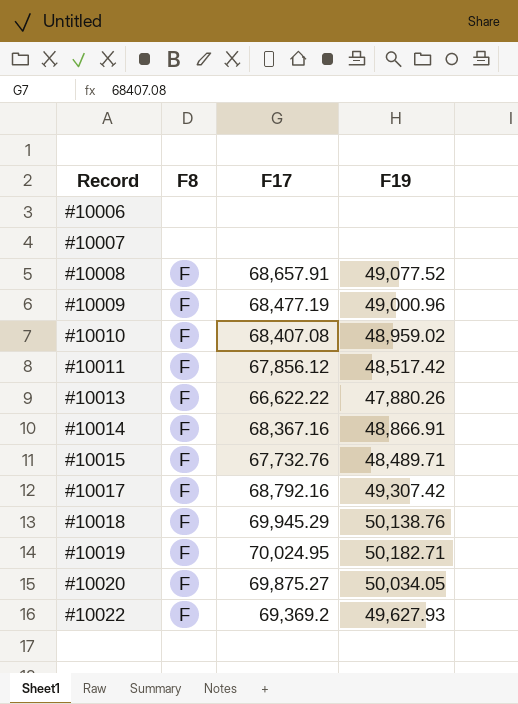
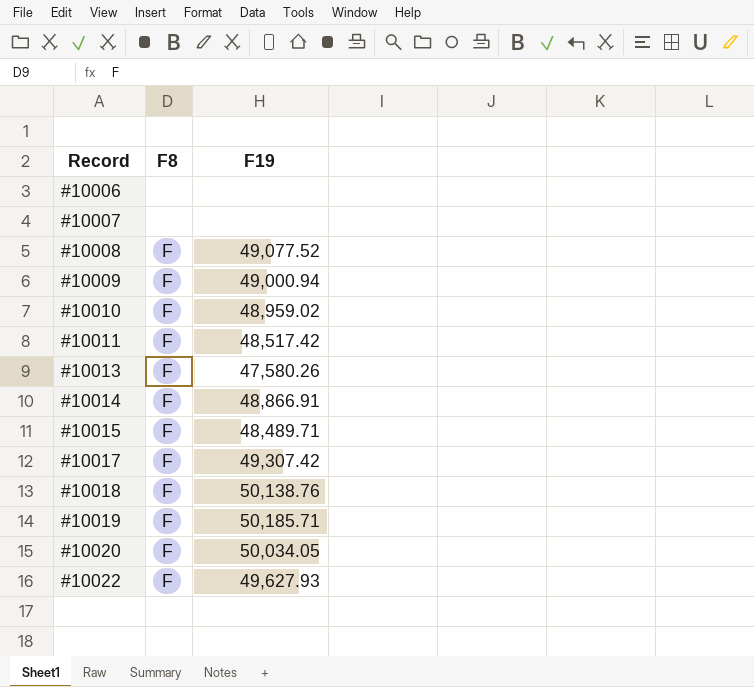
column F17 | position: 3 -> none
#10009 | F19: 49,000.96 -> 49,000.94
#10013 | F19: 47,880.26 -> 47,580.26
#10019 | F19: 50,182.71 -> 50,185.71

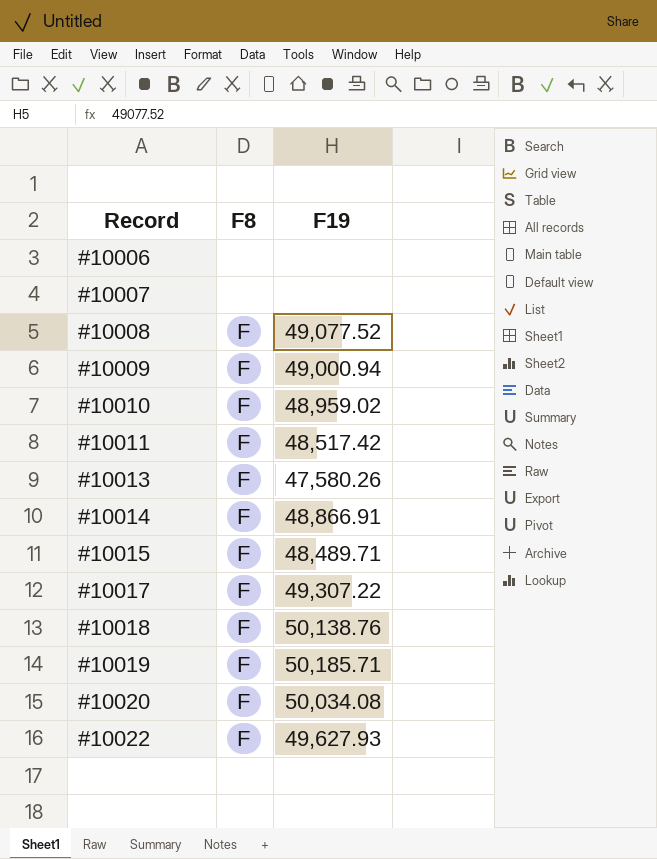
#10017 | F19: 49,307.42 -> 49,307.22
#10020 | F19: 50,034.05 -> 50,034.08

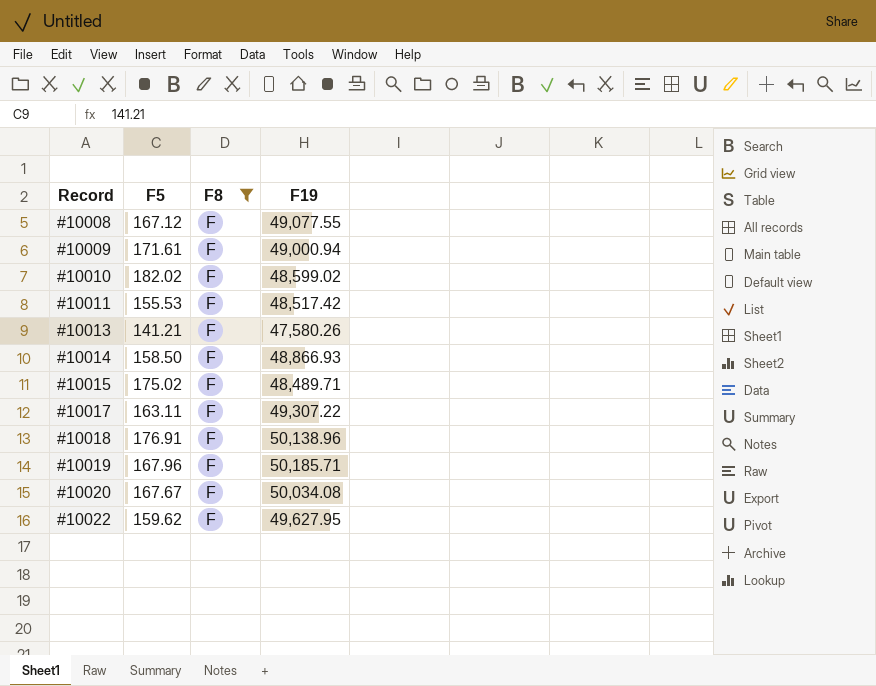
filter: none -> F8 = F
column F5 | position: none -> 2
#10008 | F19: 49,077.52 -> 49,077.55
#10010 | F19: 48,959.02 -> 48,599.02
#10014 | F19: 48,866.91 -> 48,866.93
#10018 | F19: 50,138.76 -> 50,138.96
#10022 | F19: 49,627.93 -> 49,627.95

